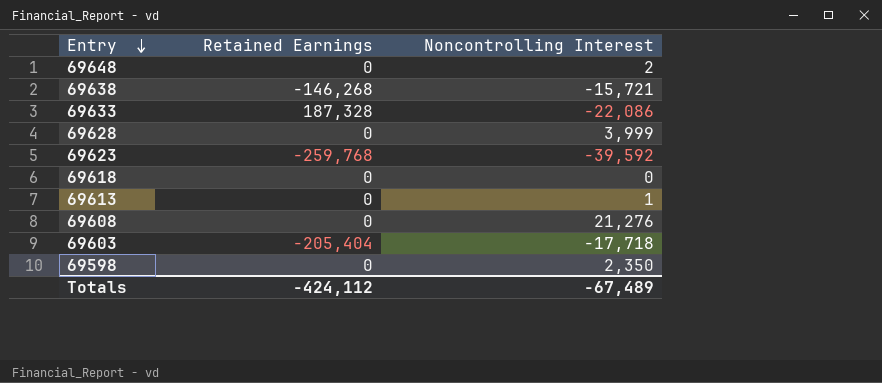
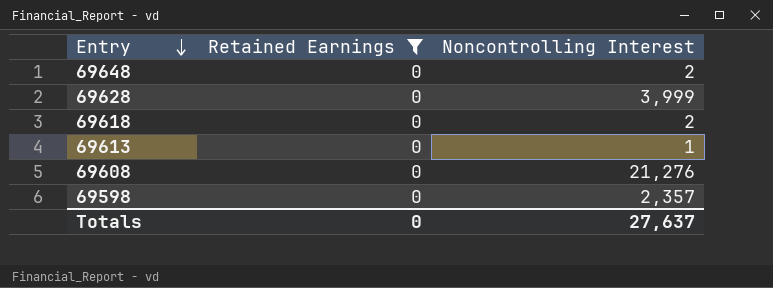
filter: none -> Retained Earnings = 0
69618 | Noncontrolling Interest: 0 -> 2
69598 | Noncontrolling Interest: 2,350 -> 2,357
Totals | Retained Earnings: -424,112 -> 0
Totals | Noncontrolling Interest: -67,489 -> 27,637

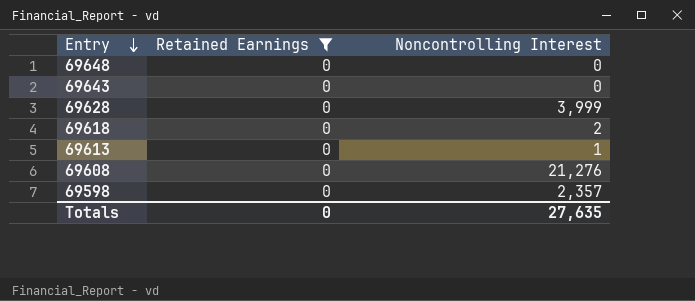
69648 | Noncontrolling Interest: 2 -> 0
row 69643: none -> 0 | 0
Totals | Noncontrolling Interest: 27,637 -> 27,635

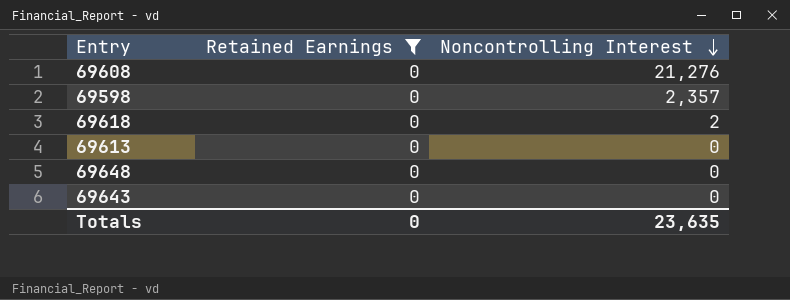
row order: Entry descending -> Noncontrolling Interest descending
row 69628: 0 | 3,999 -> none
69613 | Noncontrolling Interest: 1 -> 0
Totals | Noncontrolling Interest: 27,635 -> 23,635

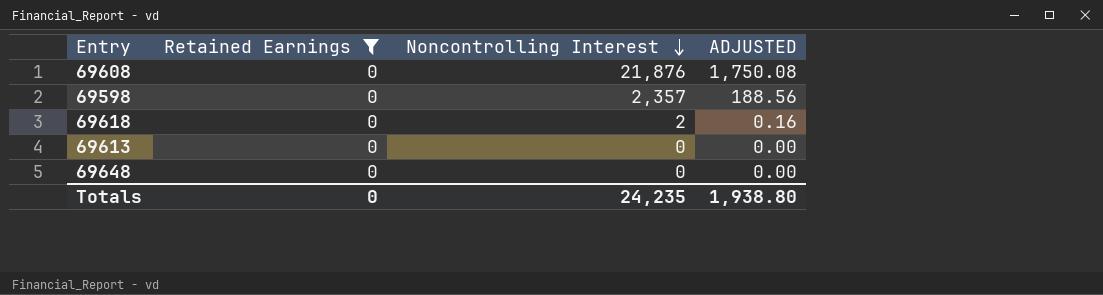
column ADJUSTED | formula: none -> [Noncontrolling Interest] * 0.08
row 69643: 0 | 0 -> none
69608 | Noncontrolling Interest: 21,276 -> 21,876
Totals | Noncontrolling Interest: 23,635 -> 24,235

